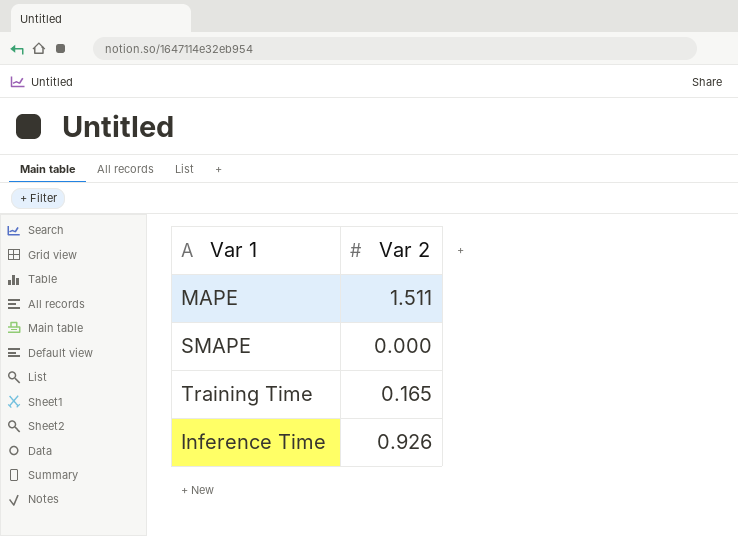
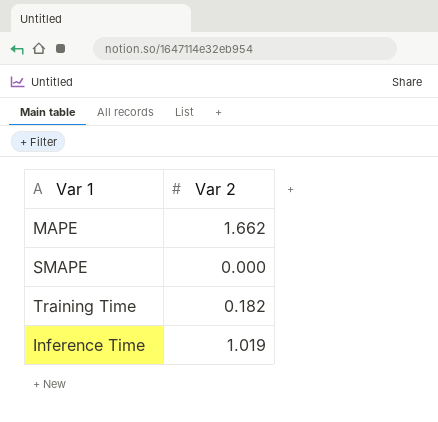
MAPE | Var 2: 1.511 -> 1.662
Training Time | Var 2: 0.165 -> 0.182
Inference Time | Var 2: 0.926 -> 1.019

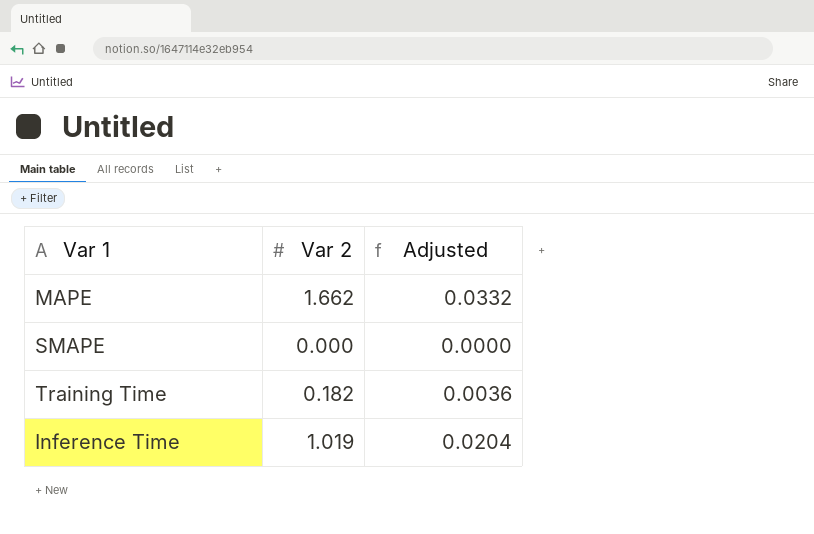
column Adjusted | formula: none -> [Var 2] * 0.02

